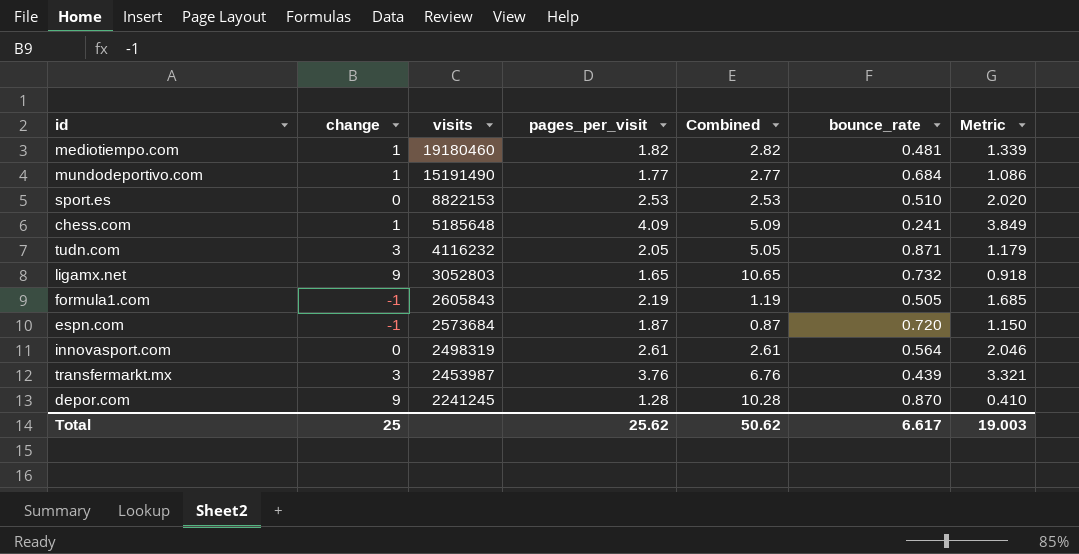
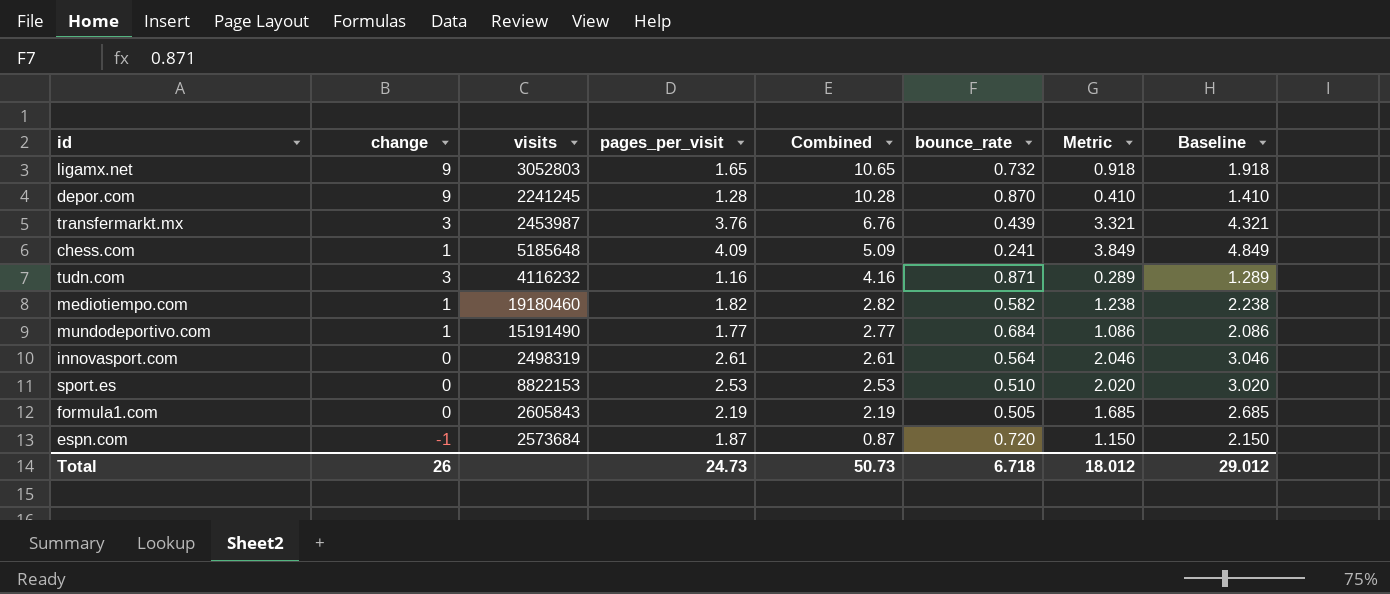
row order: visits descending -> Combined descending
column Baseline | formula: none -> [Metric] + 1
tudn.com | pages_per_visit: 2.05 -> 1.16
tudn.com | Combined: 5.05 -> 4.16
tudn.com | Metric: 1.179 -> 0.289
mediotiempo.com | bounce_rate: 0.481 -> 0.582
mediotiempo.com | Metric: 1.339 -> 1.238
formula1.com | change: -1 -> 0
formula1.com | Combined: 1.19 -> 2.19
Total | change: 25 -> 26
Total | pages_per_visit: 25.62 -> 24.73
Total | Combined: 50.62 -> 50.73
Total | bounce_rate: 6.617 -> 6.718
Total | Metric: 19.003 -> 18.012

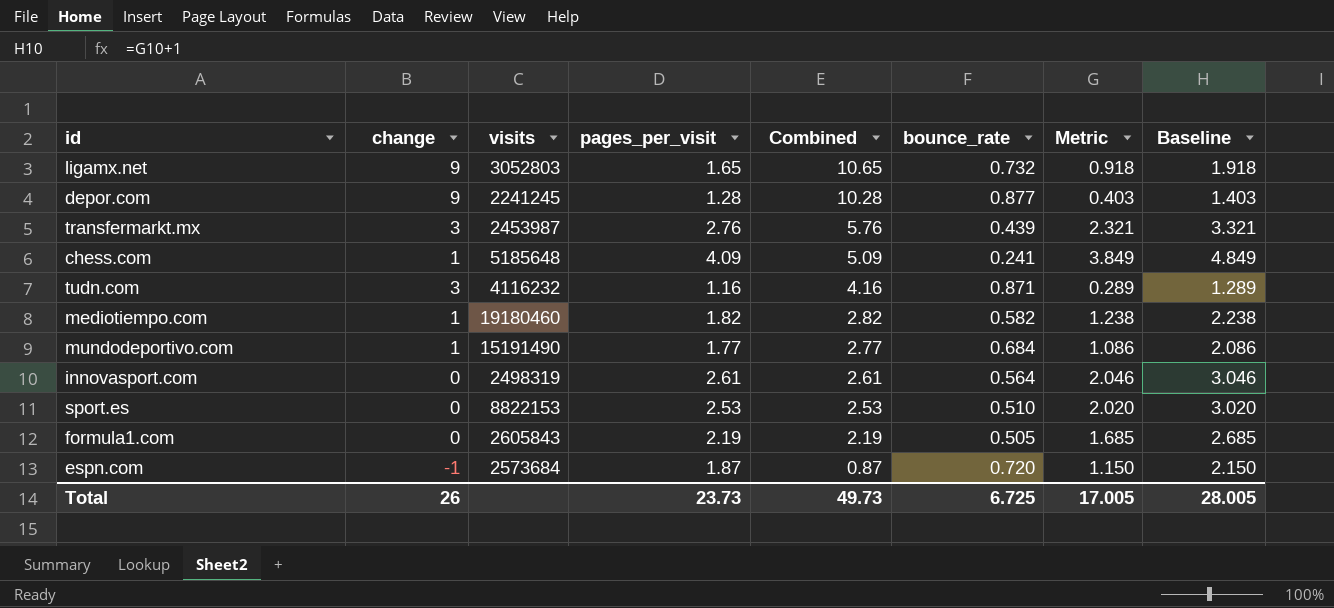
depor.com | bounce_rate: 0.870 -> 0.877
depor.com | Metric: 0.410 -> 0.403
depor.com | Baseline: 1.410 -> 1.403
transfermarkt.mx | pages_per_visit: 3.76 -> 2.76
transfermarkt.mx | Combined: 6.76 -> 5.76
transfermarkt.mx | Metric: 3.321 -> 2.321
transfermarkt.mx | Baseline: 4.321 -> 3.321
Total | pages_per_visit: 24.73 -> 23.73
Total | Combined: 50.73 -> 49.73
Total | bounce_rate: 6.718 -> 6.725
Total | Metric: 18.012 -> 17.005
Total | Baseline: 29.012 -> 28.005

